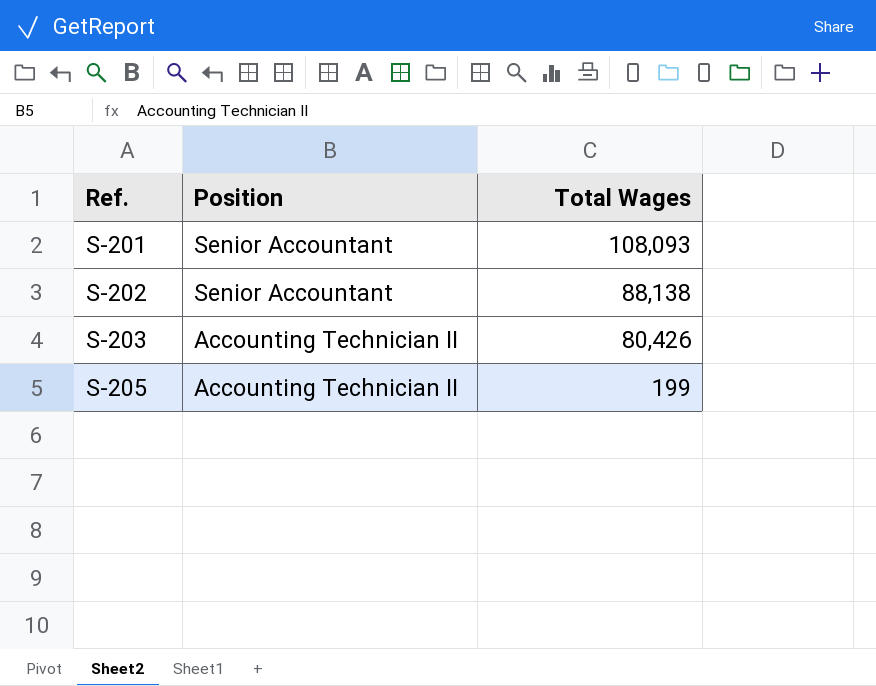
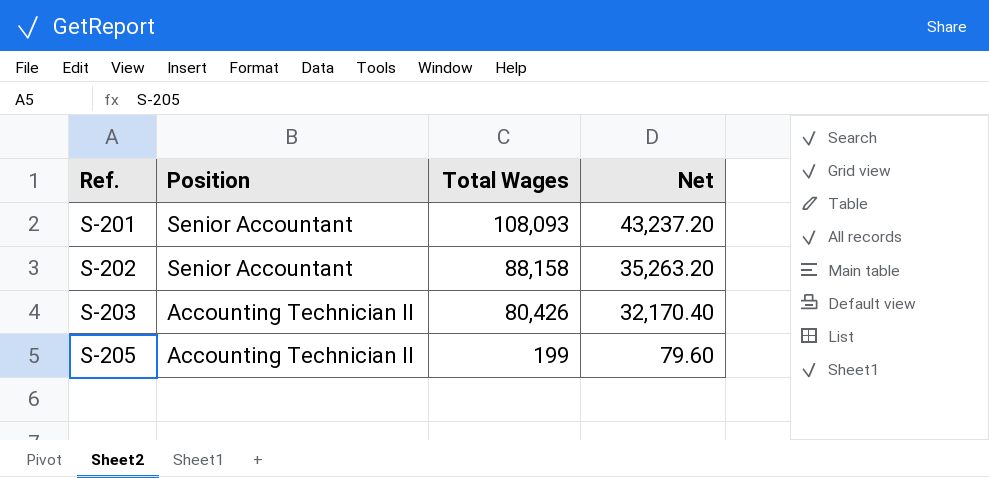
column Net | formula: none -> [Total Wages] * 0.4
S-202 | Total Wages: 88,138 -> 88,158

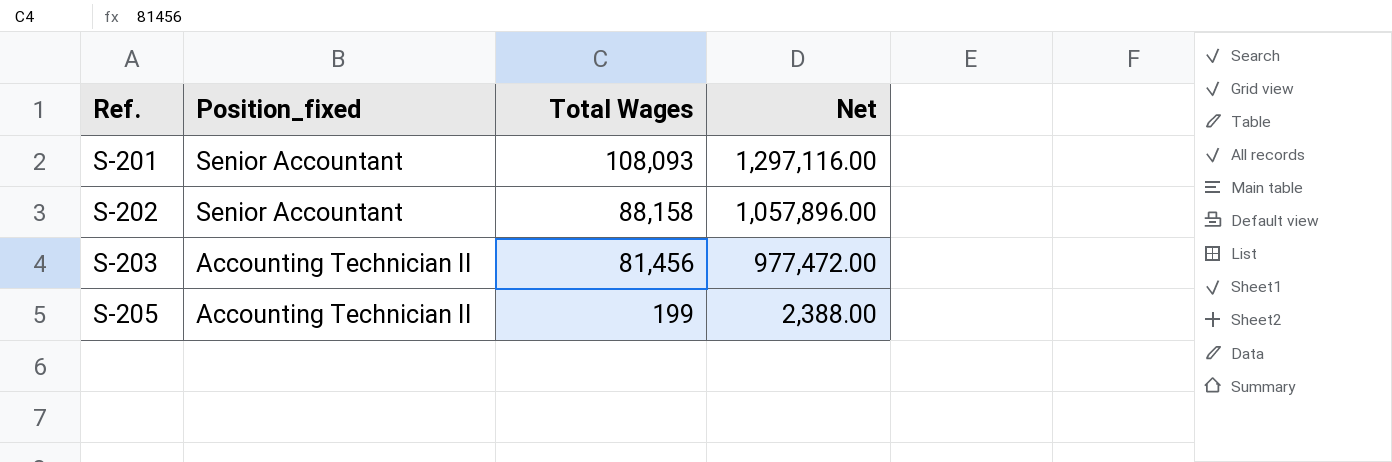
column name: Position -> Position_fixed
column Net | formula: [Total Wages] * 0.4 -> [Total Wages] * 12
S-203 | Total Wages: 80,426 -> 81,456

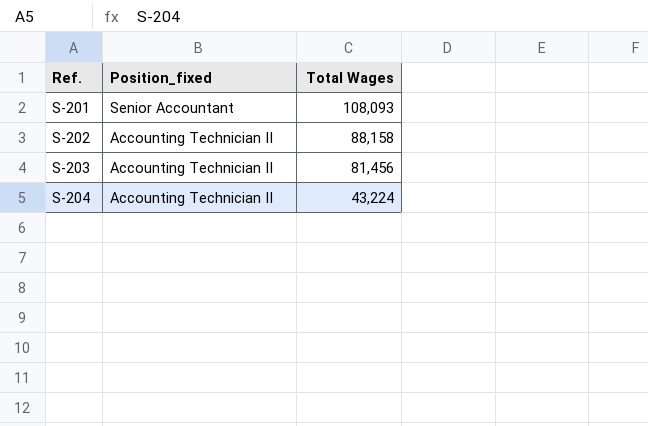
column Net | formula: [Total Wages] * 12 -> none
row S-205: Accounting Technician II | 199 | 2,388.00 -> none
S-202 | Position_fixed: Senior Accountant -> Accounting Technician II
row S-204: none -> Accounting Technician II | 43,224

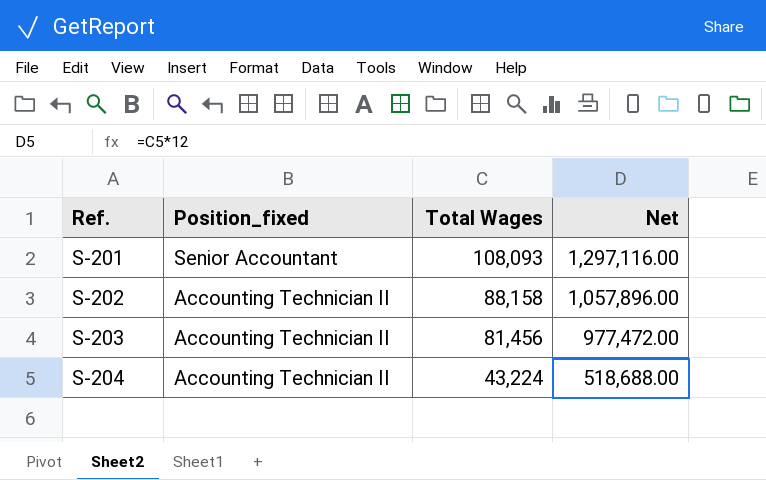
column Net | formula: none -> [Total Wages] * 12

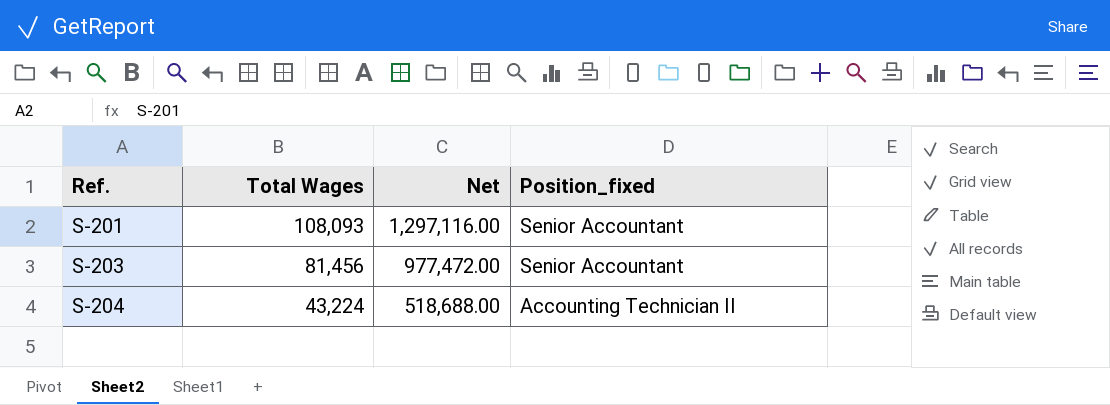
column Position_fixed | position: 2 -> 4
row S-202: Accounting Technician II | 88,158 | 1,057,896.00 -> none
S-203 | Position_fixed: Accounting Technician II -> Senior Accountant

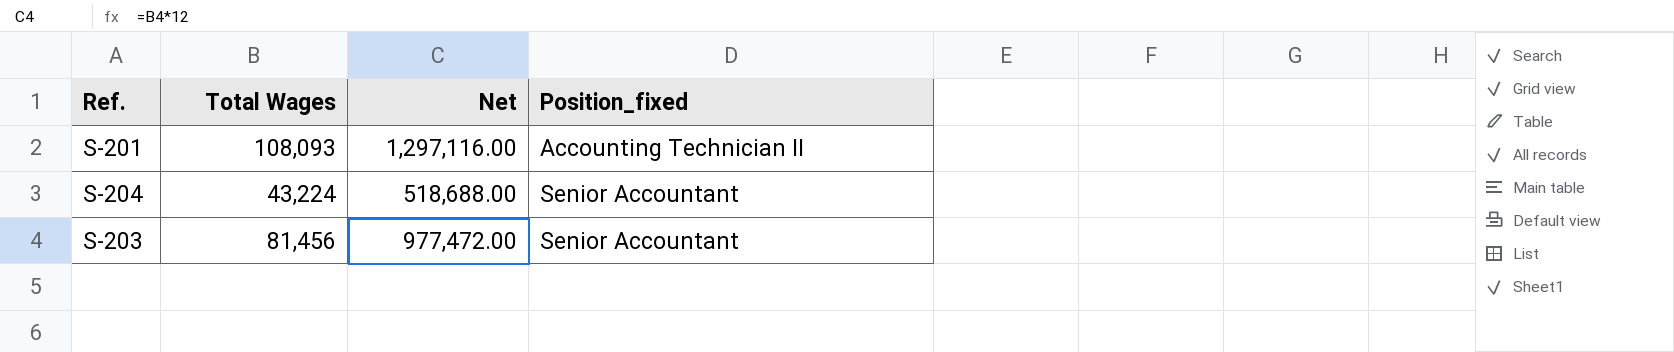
row order: Ref. ascending -> Position_fixed ascending
S-201 | Position_fixed: Senior Accountant -> Accounting Technician II
S-204 | Position_fixed: Accounting Technician II -> Senior Accountant

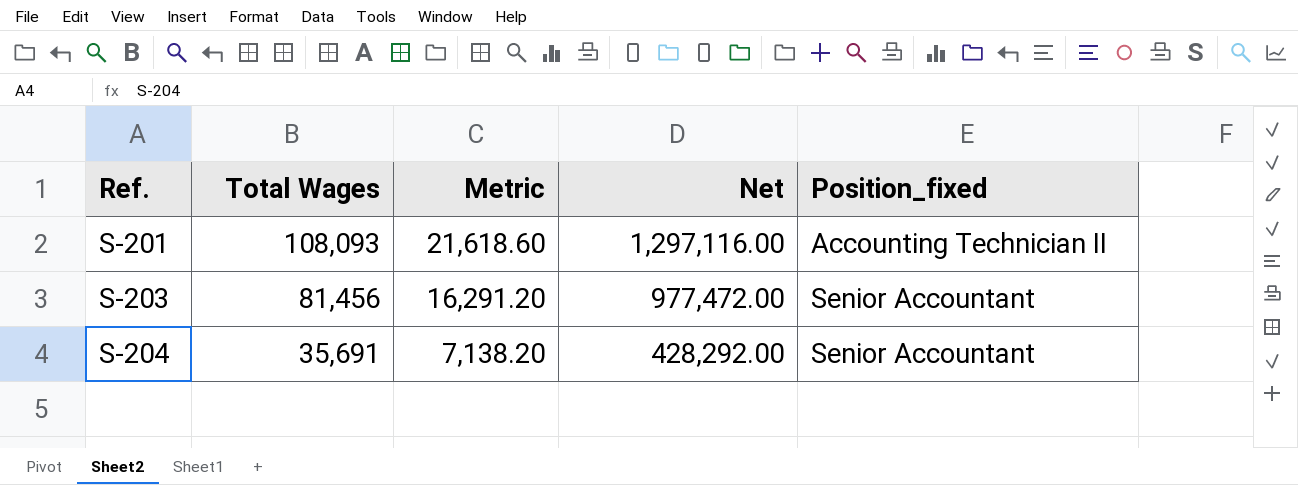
row order: Position_fixed ascending -> Ref. ascending
column Metric | formula: none -> [Total Wages] * 0.2
S-204 | Total Wages: 43,224 -> 35,691
S-204 | Net: 518,688.00 -> 428,292.00

